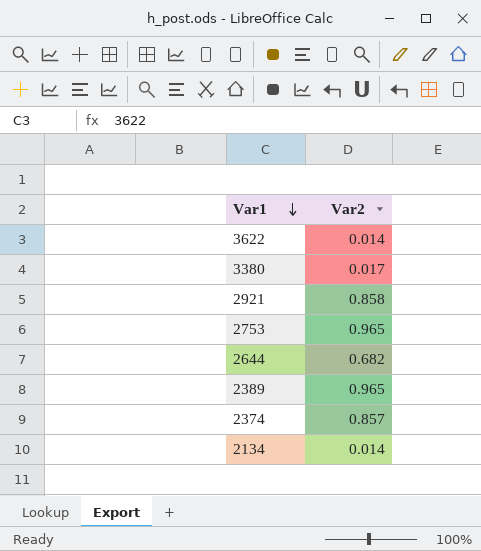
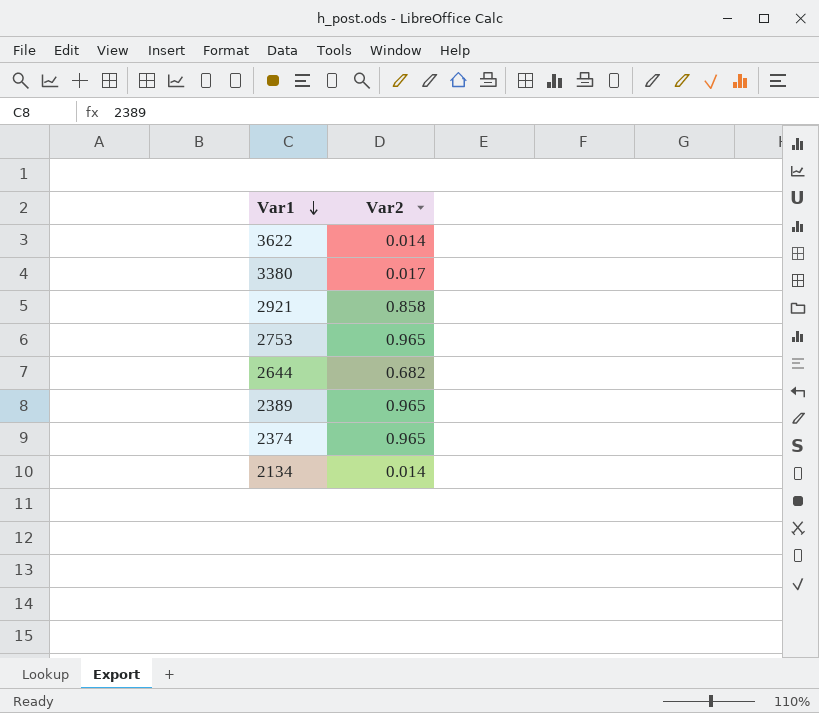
2374 | Var2: 0.857 -> 0.965

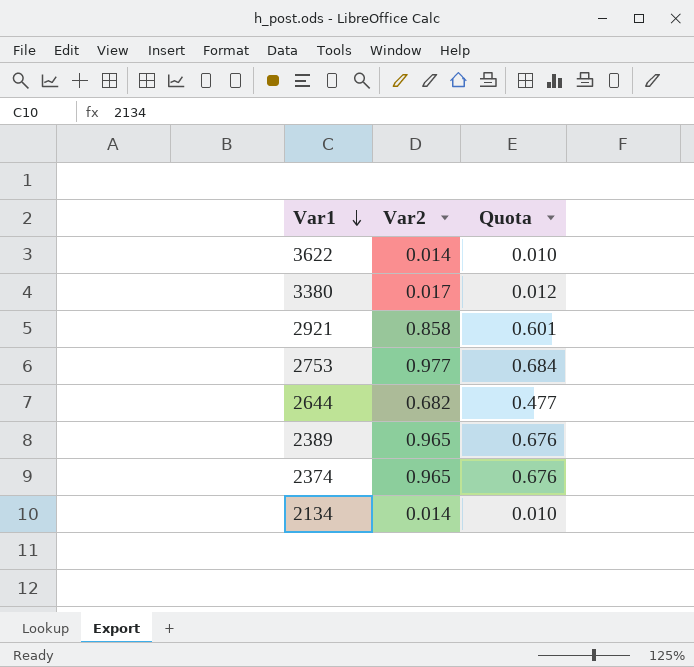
column Quota | formula: none -> [Var2] * 0.7
2753 | Var2: 0.965 -> 0.977

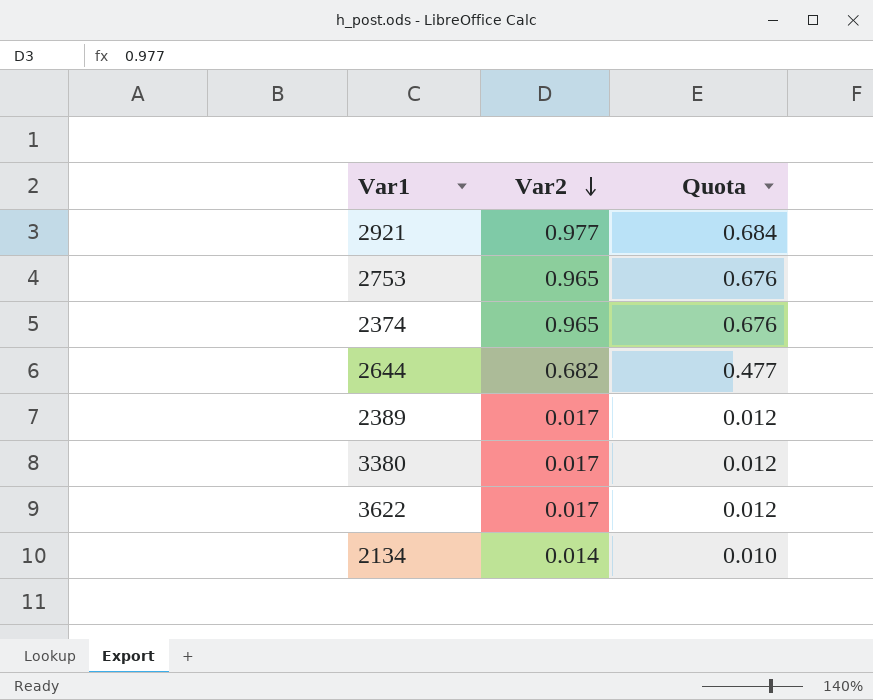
row order: Var1 descending -> Var2 descending
2921 | Var2: 0.858 -> 0.977
2921 | Quota: 0.601 -> 0.684
2753 | Var2: 0.977 -> 0.965
2753 | Quota: 0.684 -> 0.676
2389 | Var2: 0.965 -> 0.017
2389 | Quota: 0.676 -> 0.012
3622 | Var2: 0.014 -> 0.017
3622 | Quota: 0.010 -> 0.012

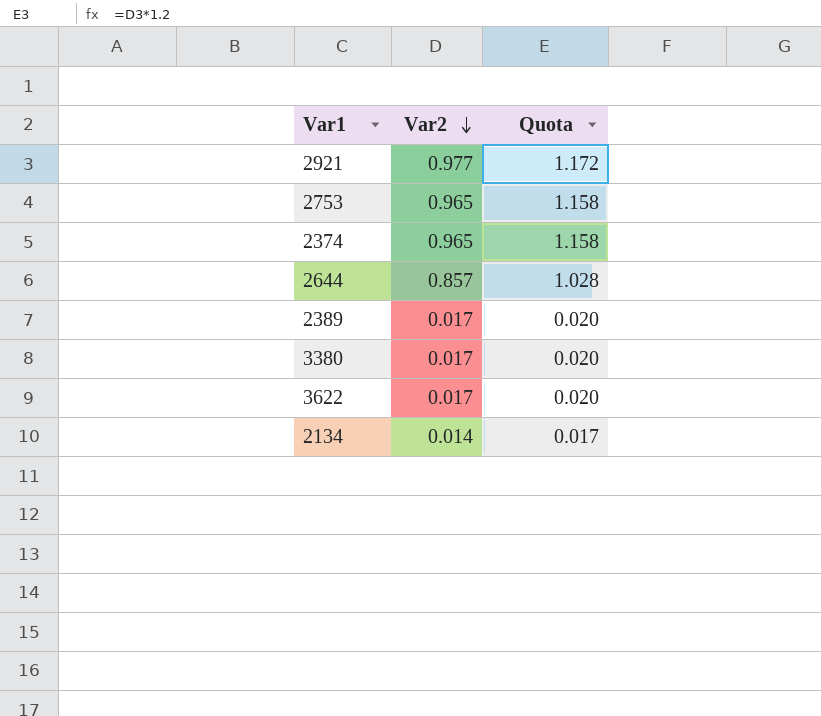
column Quota | formula: [Var2] * 0.7 -> [Var2] * 1.2
2644 | Var2: 0.682 -> 0.857

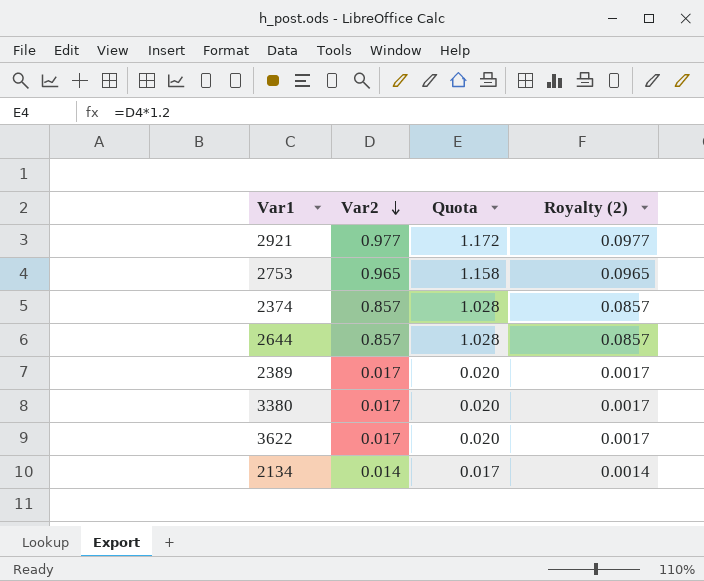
column Royalty (2) | formula: none -> [Var2] * 0.1
2374 | Var2: 0.965 -> 0.857
2374 | Quota: 1.158 -> 1.028

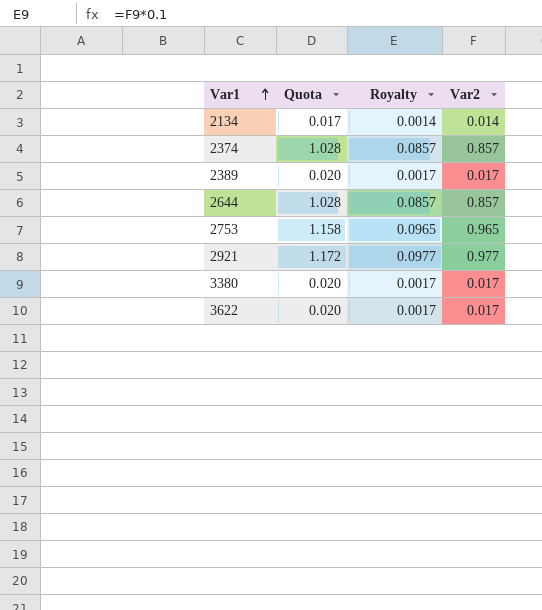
row order: Var2 descending -> Var1 ascending
column name: Royalty (2) -> Royalty
column Var2 | position: 2 -> 4

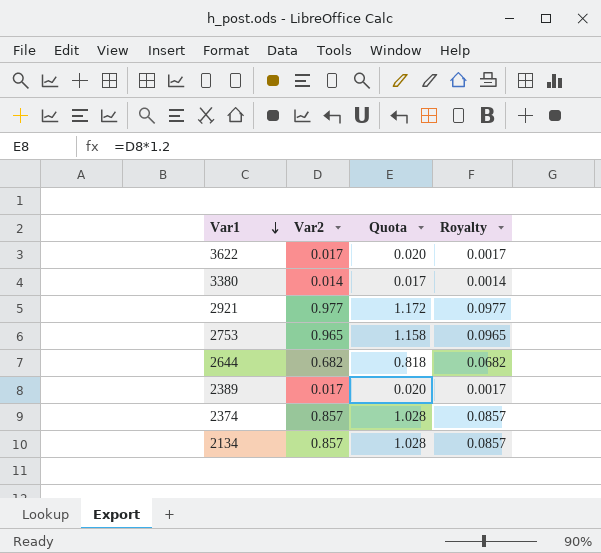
row order: Var1 ascending -> Var1 descending
column Var2 | position: 4 -> 2
3380 | Var2: 0.017 -> 0.014
3380 | Quota: 0.020 -> 0.017
3380 | Royalty: 0.0017 -> 0.0014
2644 | Var2: 0.857 -> 0.682
2644 | Quota: 1.028 -> 0.818
2644 | Royalty: 0.0857 -> 0.0682
2134 | Var2: 0.014 -> 0.857
2134 | Quota: 0.017 -> 1.028
2134 | Royalty: 0.0014 -> 0.0857

